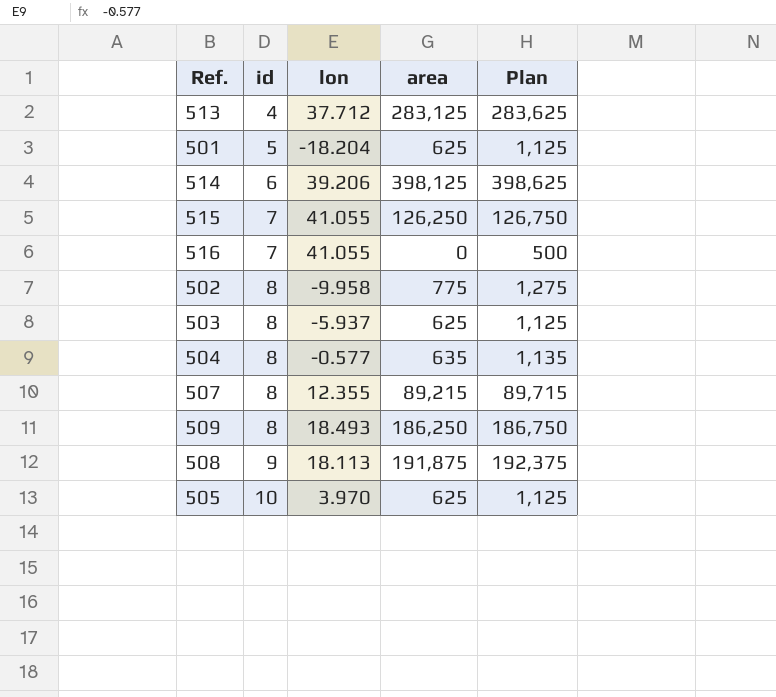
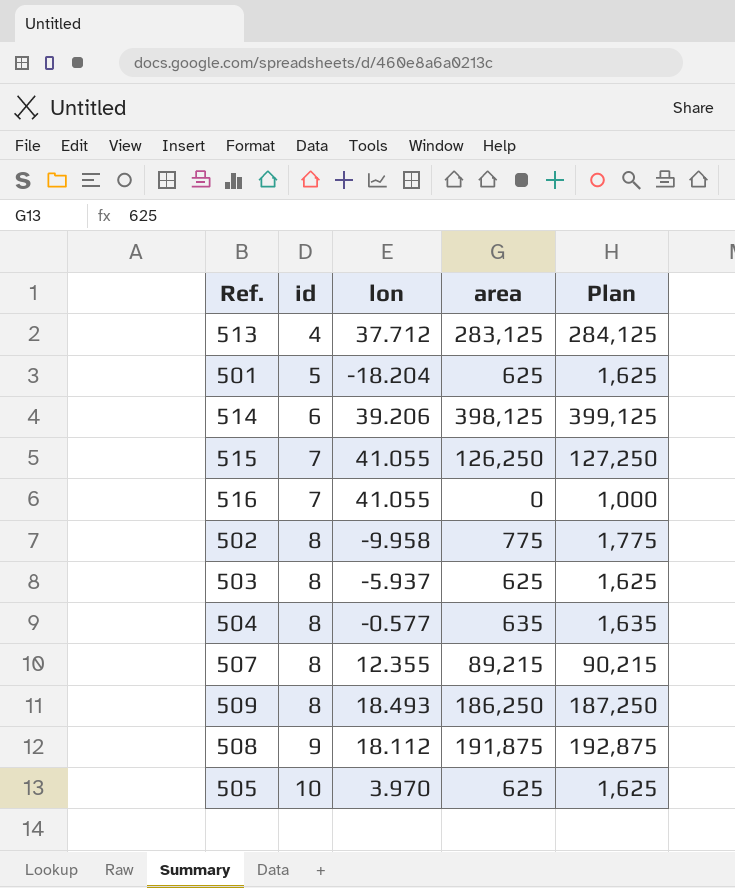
column Plan | formula: [area] + 500 -> [area] + 1000
508 | lon: 18.113 -> 18.112

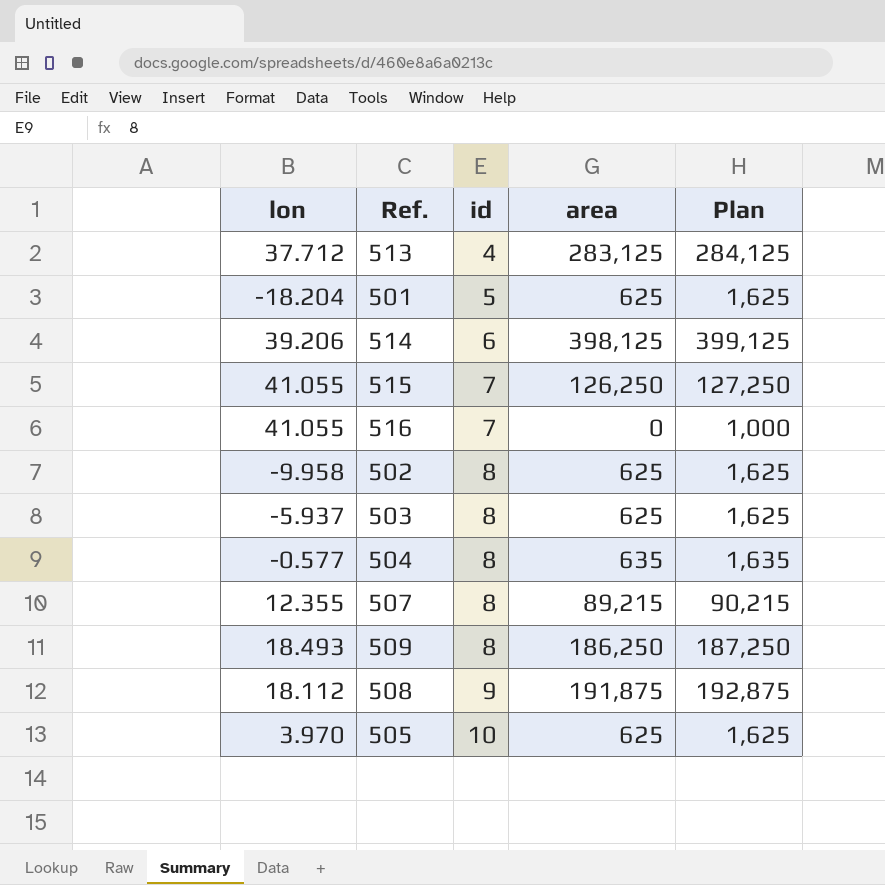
column lon | position: 3 -> 1
502 | area: 775 -> 625
502 | Plan: 1,775 -> 1,625

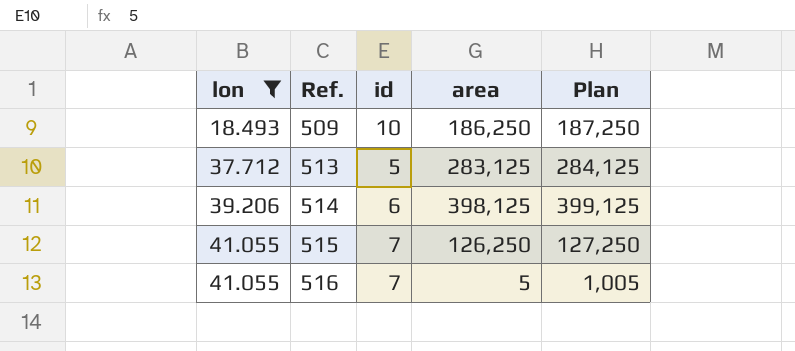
filter: none -> lon >= 18.493
row order: id ascending -> lon ascending
509 | id: 8 -> 10
513 | id: 4 -> 5
516 | area: 0 -> 5
516 | Plan: 1,000 -> 1,005

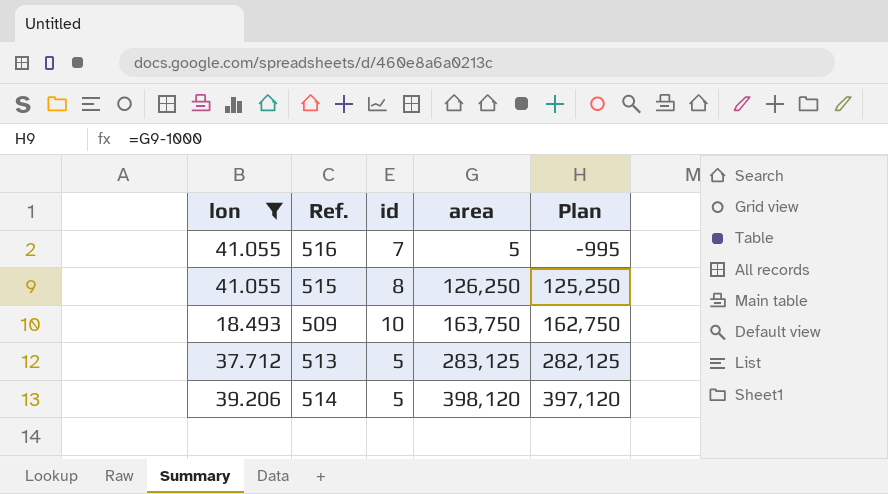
row order: lon ascending -> area ascending
column Plan | formula: [area] + 1000 -> [area] - 1000
515 | id: 7 -> 8
509 | area: 186,250 -> 163,750
514 | id: 6 -> 5
514 | area: 398,125 -> 398,120

